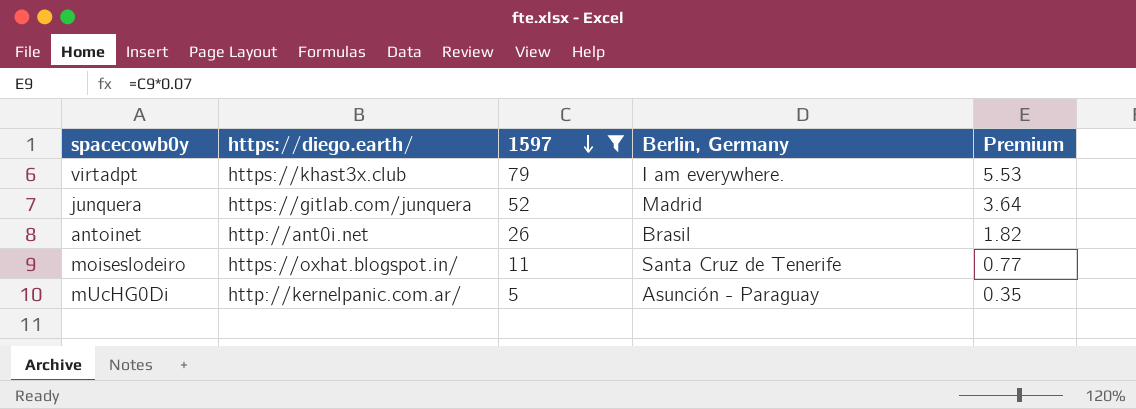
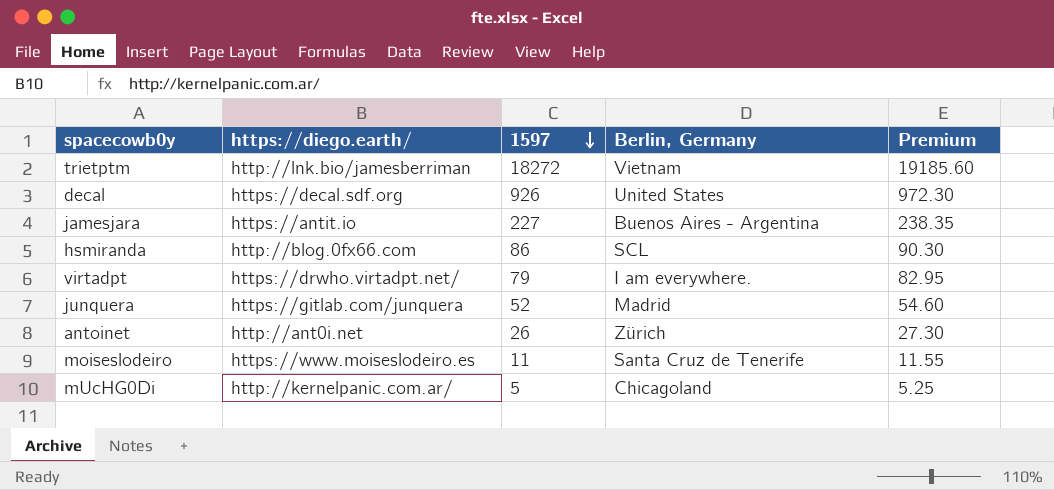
filter: 1597 <= 79 -> none
column Premium | formula: [1597] * 0.07 -> [1597] * 1.05
virtadpt | https://diego.earth/: https://khast3x.club -> https://drwho.virtadpt.net/
antoinet | Berlin, Germany: Brasil -> Zürich
moiseslodeiro | https://diego.earth/: https://oxhat.blogspot.in/ -> https://www.moiseslodeiro.es
mUcHG0Di | Berlin, Germany: Asunción - Paraguay -> Chicagoland

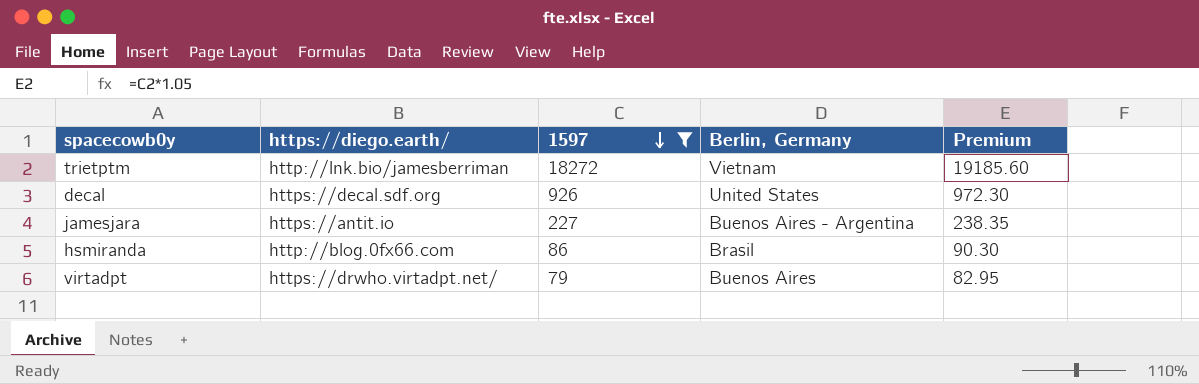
filter: none -> 1597 >= 79
hsmiranda | Berlin, Germany: SCL -> Brasil
virtadpt | Berlin, Germany: I am everywhere. -> Buenos Aires

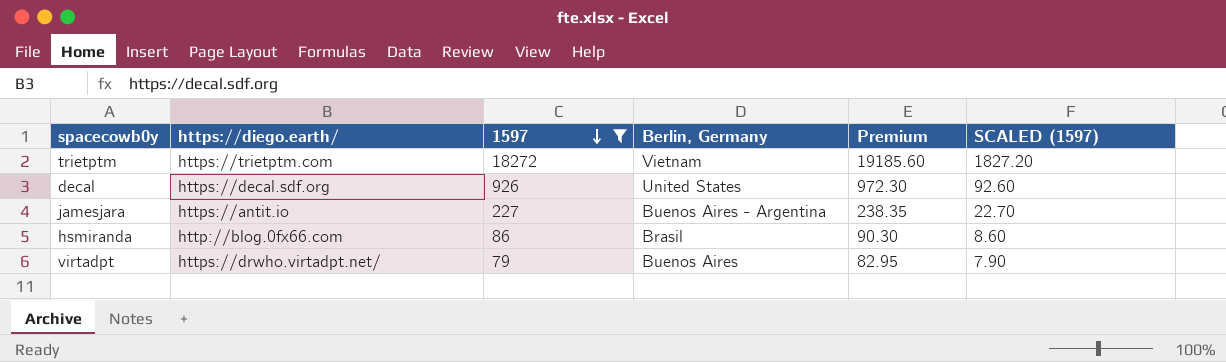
column SCALED (1597) | formula: none -> [1597] * 0.1
trietptm | https://diego.earth/: http://lnk.bio/jamesberriman -> https://trietptm.com

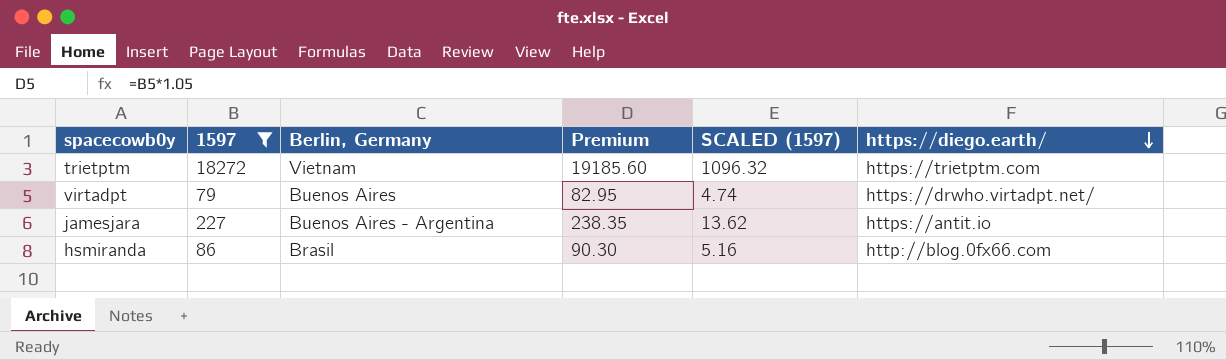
row order: 1597 descending -> https://diego.earth/ descending
column SCALED (1597) | formula: [1597] * 0.1 -> [1597] * 0.06
column https://diego.earth/ | position: 2 -> 6
row decal: https://decal.sdf.org | 926 | United States | 972.30 | 92.60 -> none

